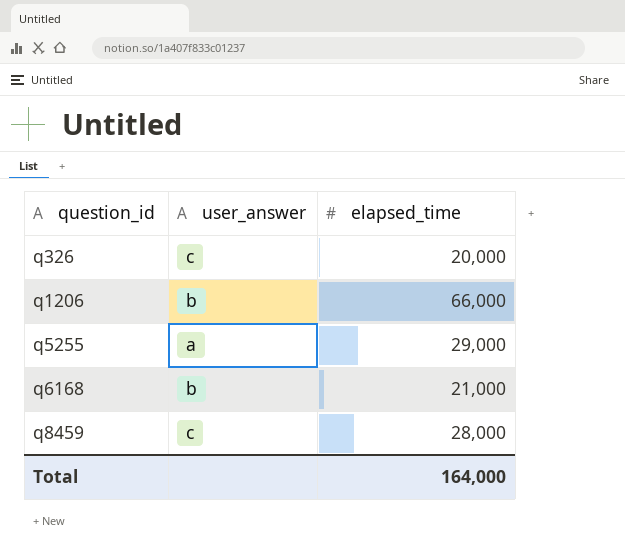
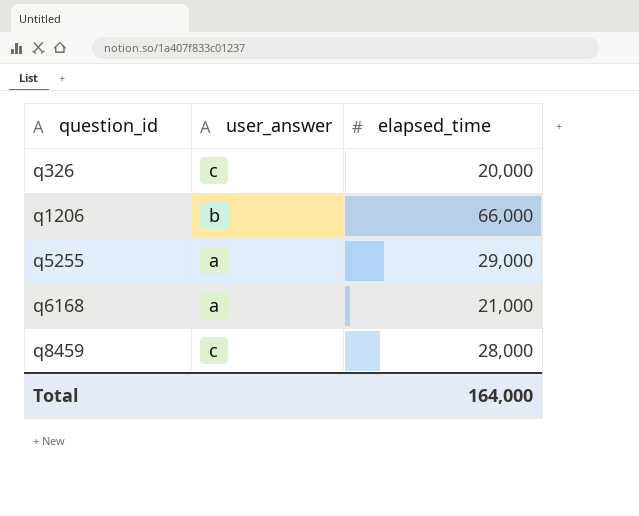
q6168 | user_answer: b -> a

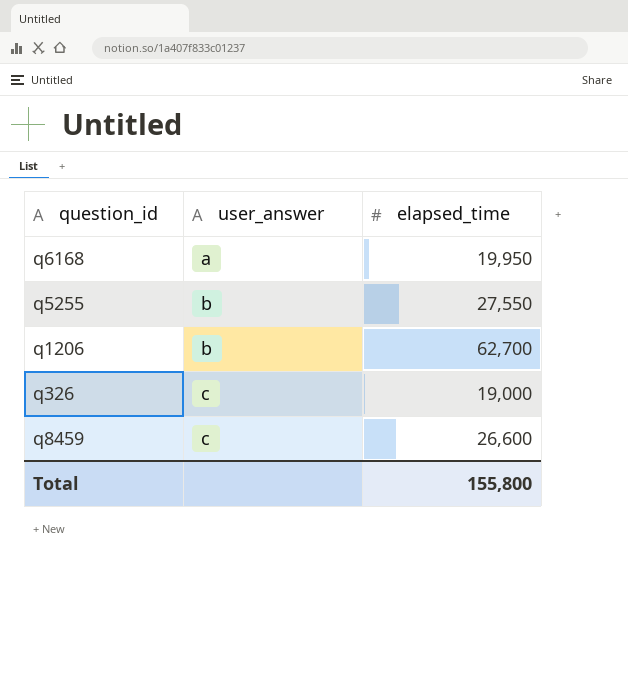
row order: question_id ascending -> user_answer ascending
q6168 | elapsed_time: 21,000 -> 19,950
q5255 | user_answer: a -> b
q5255 | elapsed_time: 29,000 -> 27,550
q1206 | elapsed_time: 66,000 -> 62,700
q326 | elapsed_time: 20,000 -> 19,000
q8459 | elapsed_time: 28,000 -> 26,600
Total | elapsed_time: 164,000 -> 155,800

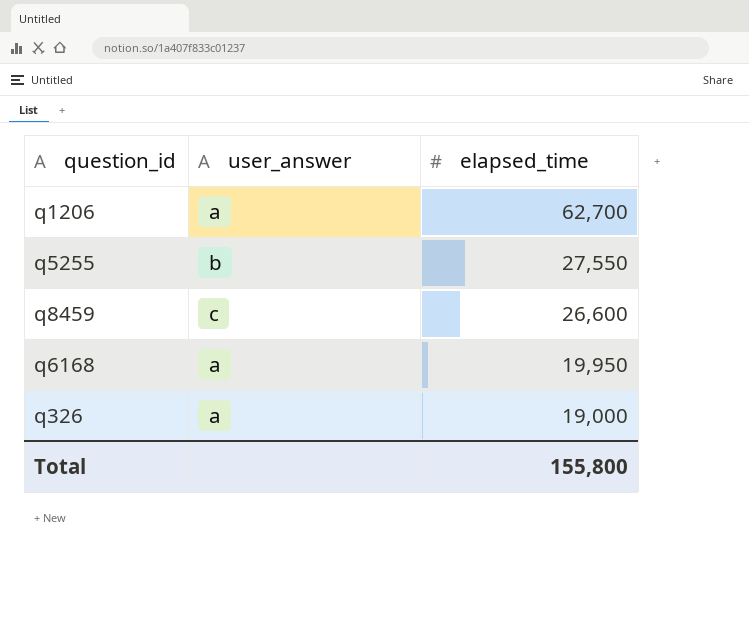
row order: user_answer ascending -> elapsed_time descending
q1206 | user_answer: b -> a
q326 | user_answer: c -> a

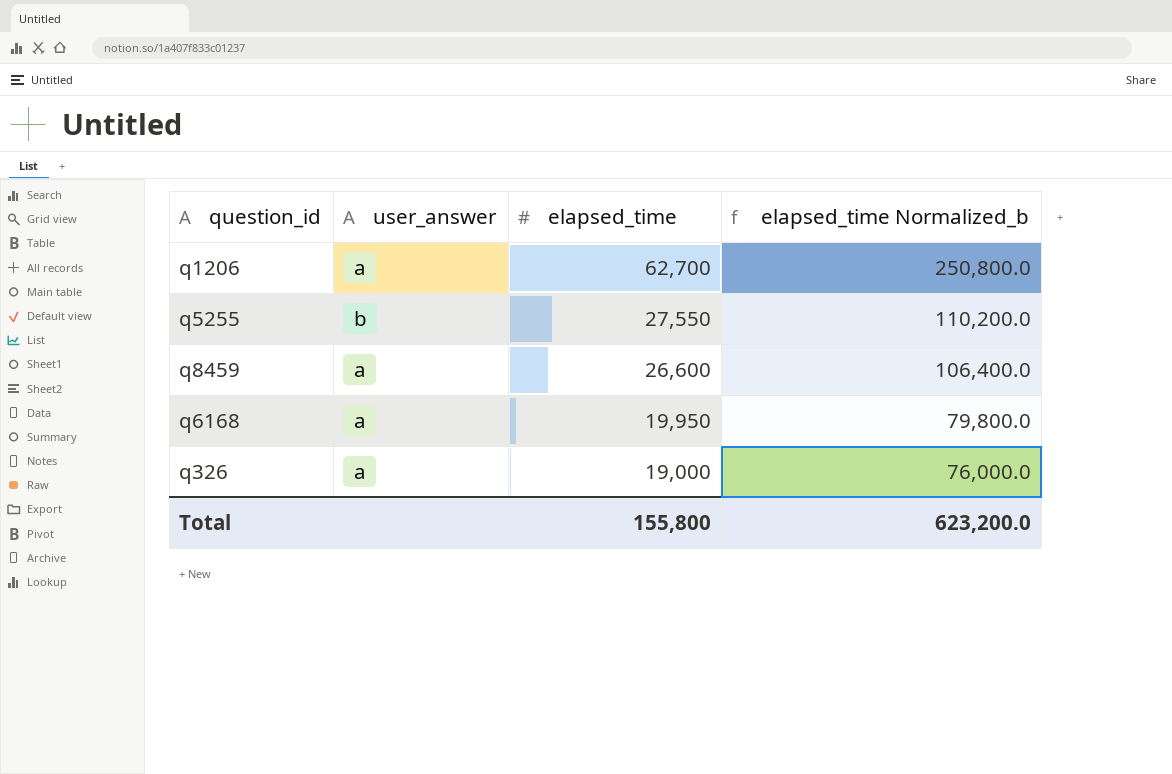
column elapsed_time Normalized_b | formula: none -> [elapsed_time] * 4
q8459 | user_answer: c -> a

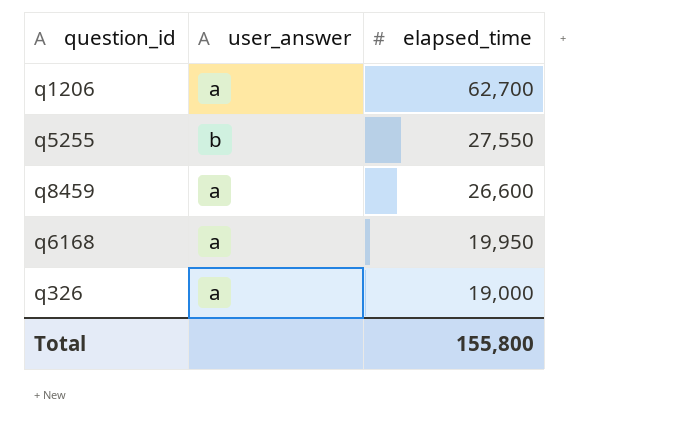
column elapsed_time Normalized_b | formula: [elapsed_time] * 4 -> none

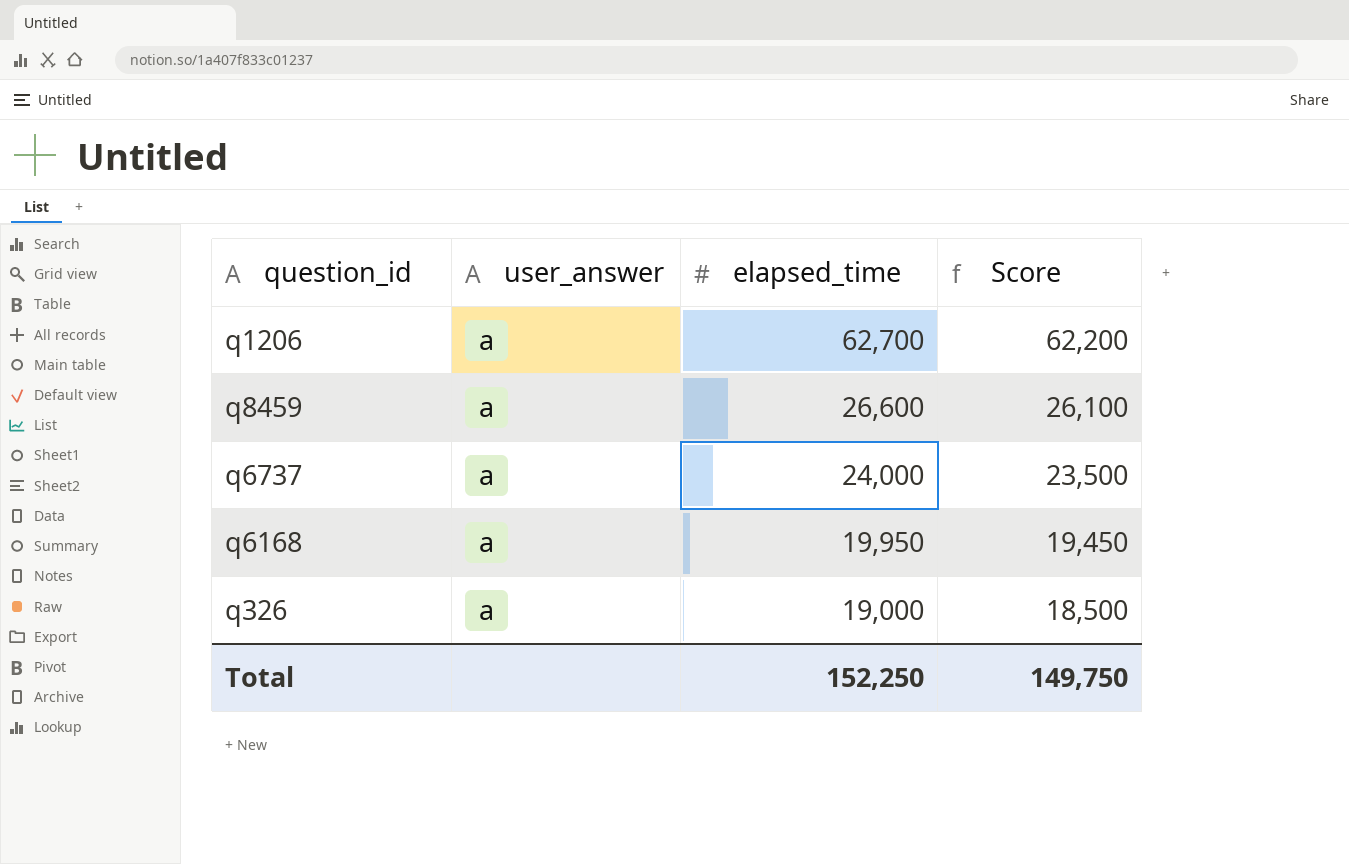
column Score | formula: none -> [elapsed_time] - 500
row q5255: b | 27,550 -> none
row q6737: none -> a | 24,000 | 23,500
Total | elapsed_time: 155,800 -> 152,250

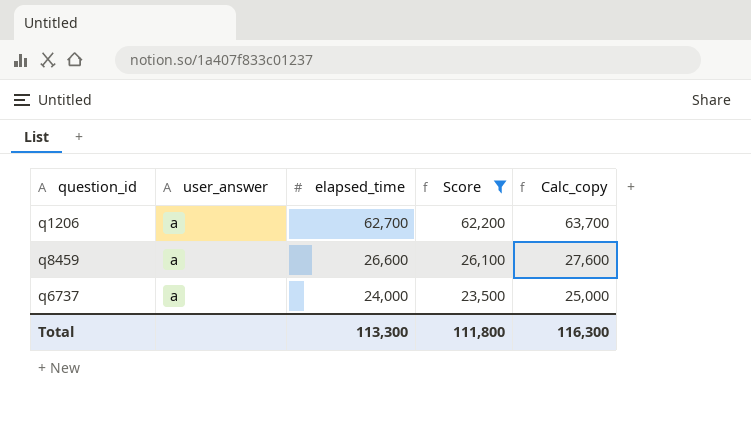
filter: none -> Score >= 23,500
column Calc_copy | formula: none -> [elapsed_time] + 1000
Total | elapsed_time: 152,250 -> 113,300
Total | Score: 149,750 -> 111,800

